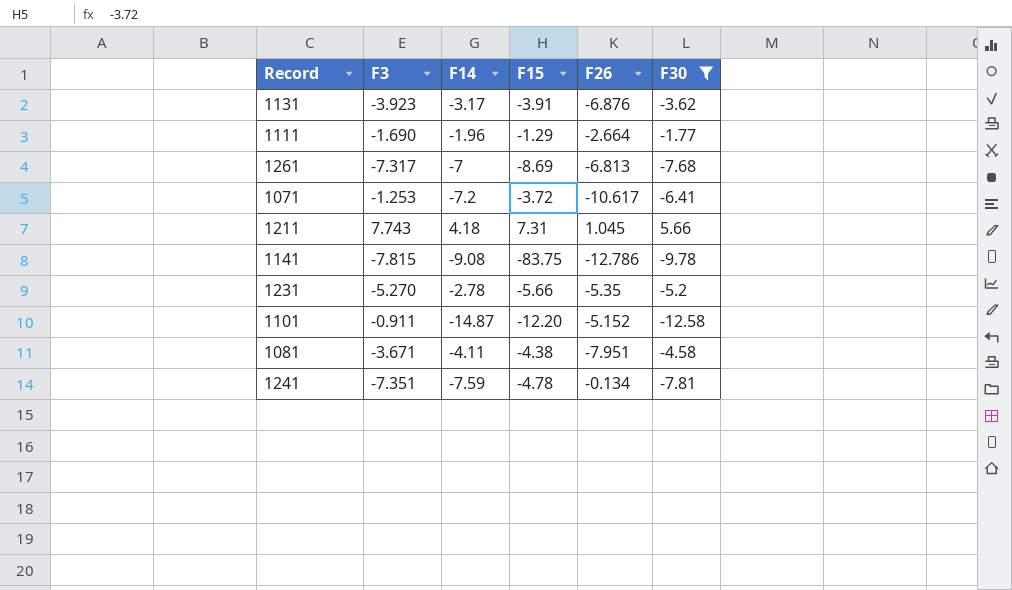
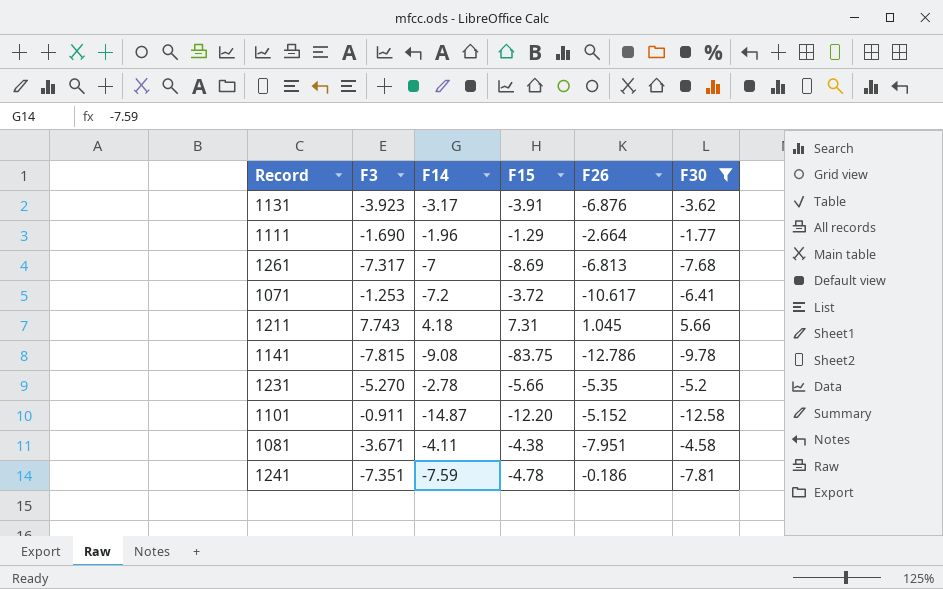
1241 | F26: -0.134 -> -0.186

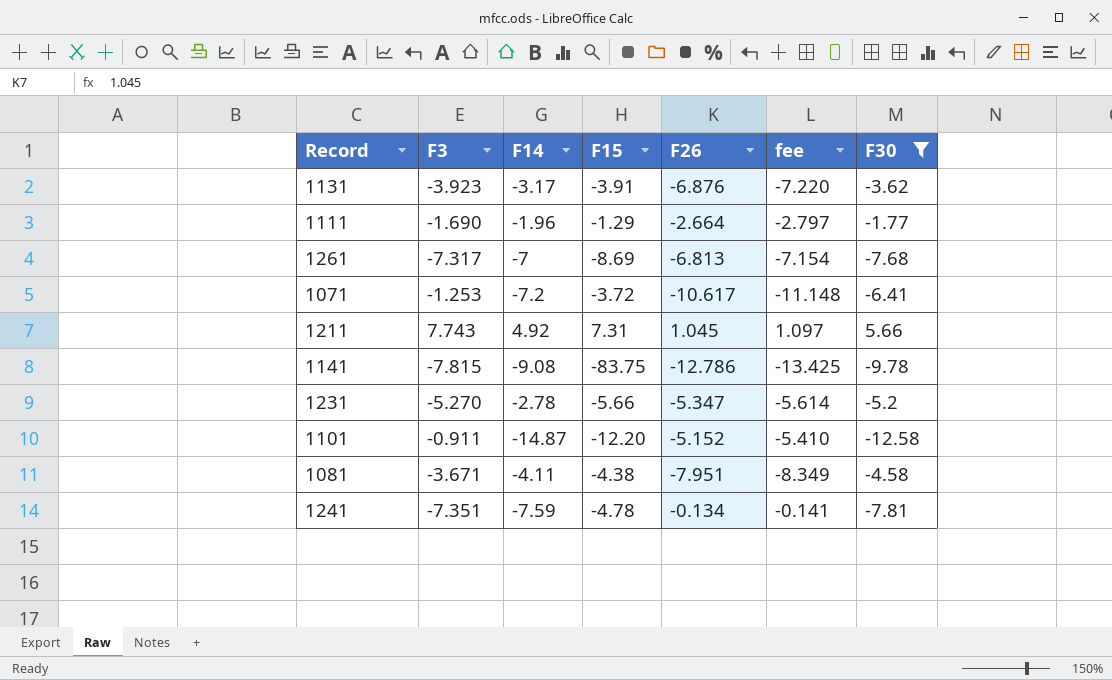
column fee | formula: none -> [F26] * 1.05
1211 | F14: 4.18 -> 4.92
1231 | F26: -5.35 -> -5.347
1241 | F26: -0.186 -> -0.134

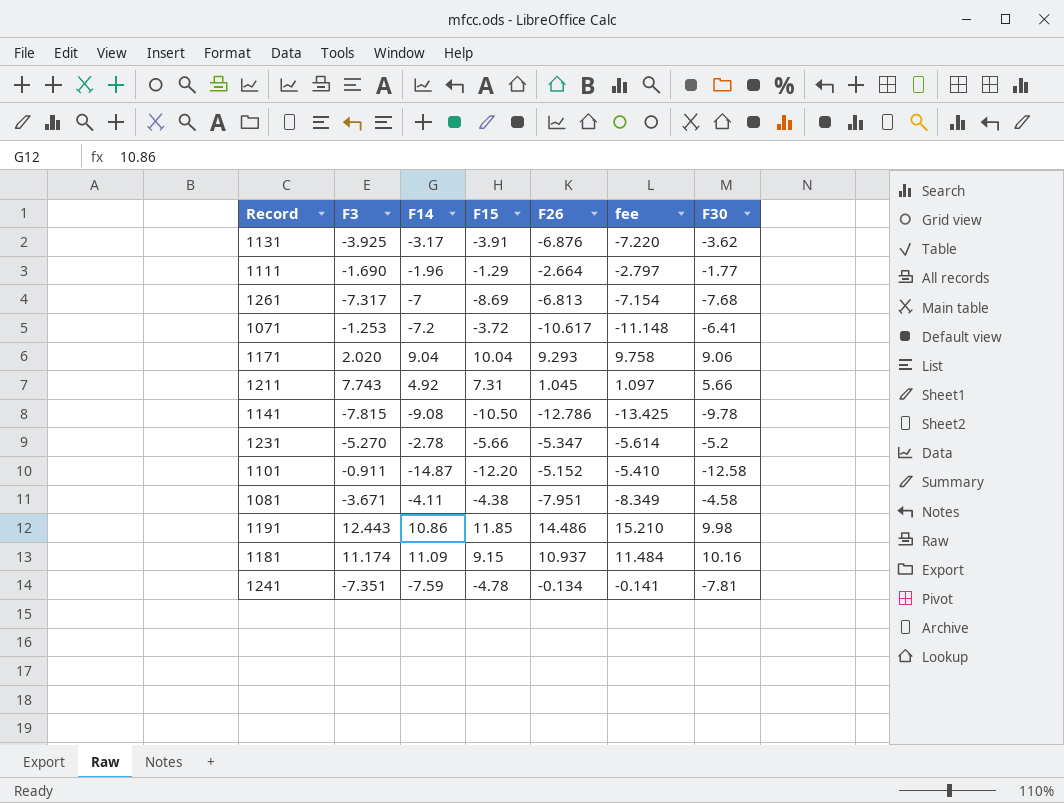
filter: F30 <= 5.66 -> none
1131 | F3: -3.923 -> -3.925
1141 | F15: -83.75 -> -10.50

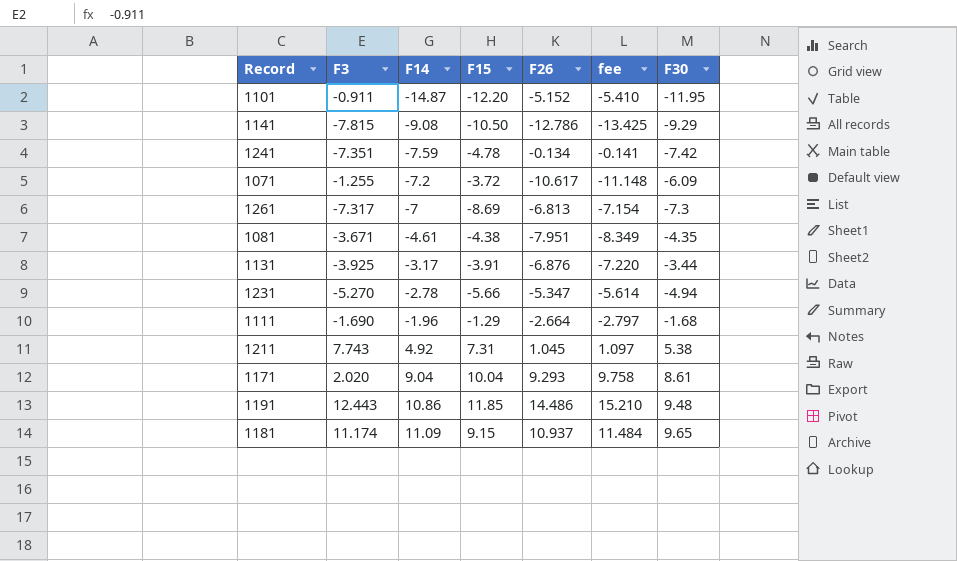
row order: none -> F14 ascending
1101 | F30: -12.58 -> -11.95
1141 | F30: -9.78 -> -9.29
1241 | F30: -7.81 -> -7.42
1071 | F3: -1.253 -> -1.255
1071 | F30: -6.41 -> -6.09
1261 | F30: -7.68 -> -7.3
1081 | F14: -4.11 -> -4.61
1081 | F30: -4.58 -> -4.35
1131 | F30: -3.62 -> -3.44
1231 | F30: -5.2 -> -4.94
1111 | F30: -1.77 -> -1.68
1211 | F30: 5.66 -> 5.38
1171 | F30: 9.06 -> 8.61
1191 | F30: 9.98 -> 9.48
1181 | F30: 10.16 -> 9.65

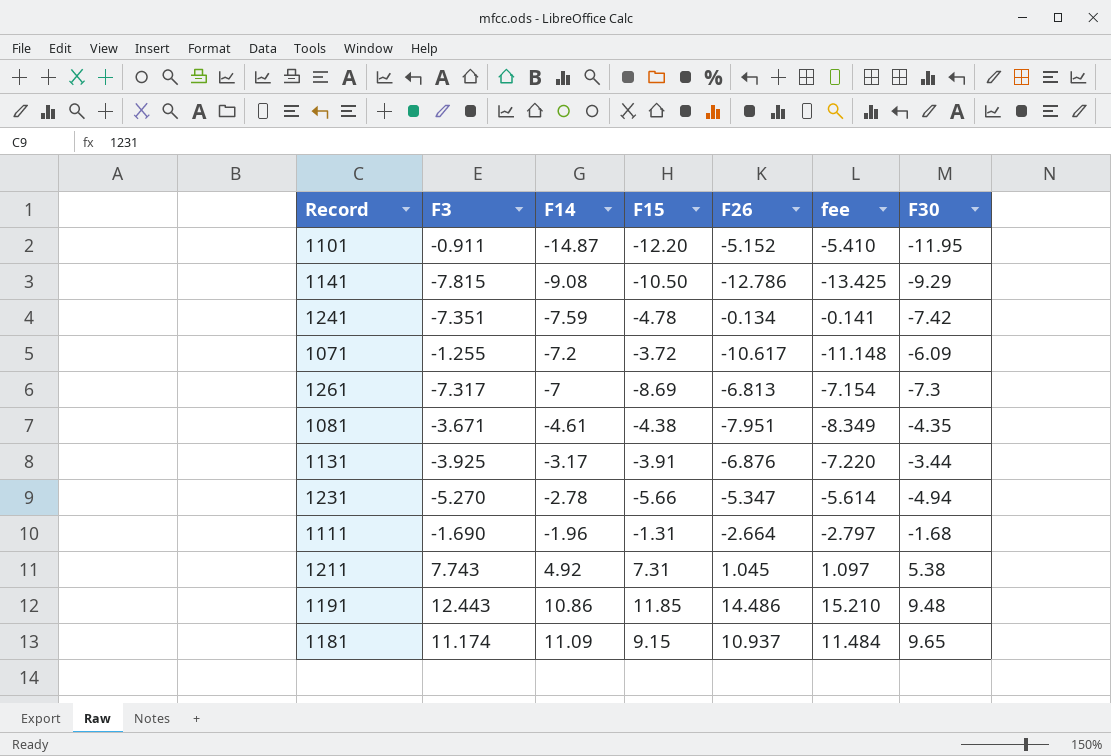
row 1171: 2.020 | 9.04 | 10.04 | 9.293 | 9.758 | 8.61 -> none
1111 | F15: -1.29 -> -1.31

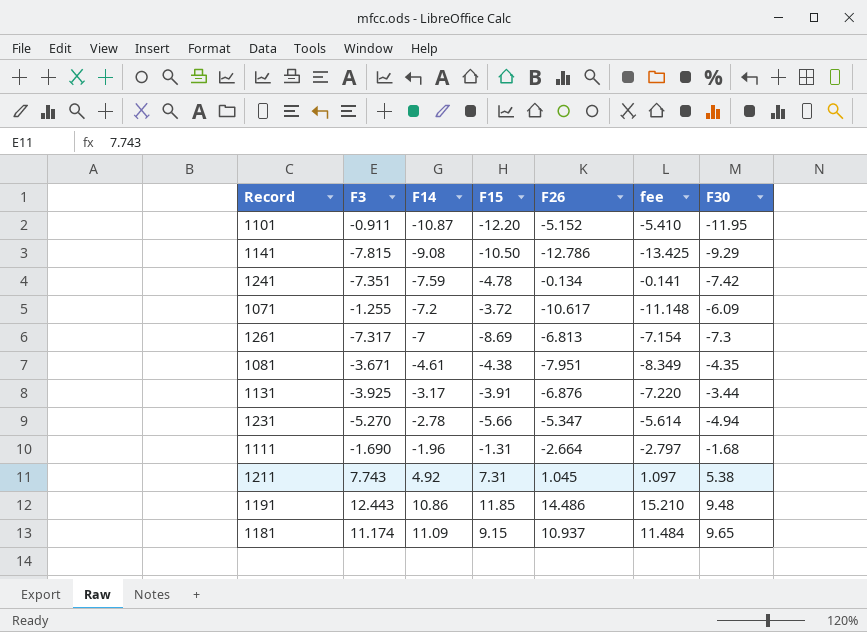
1101 | F14: -14.87 -> -10.87

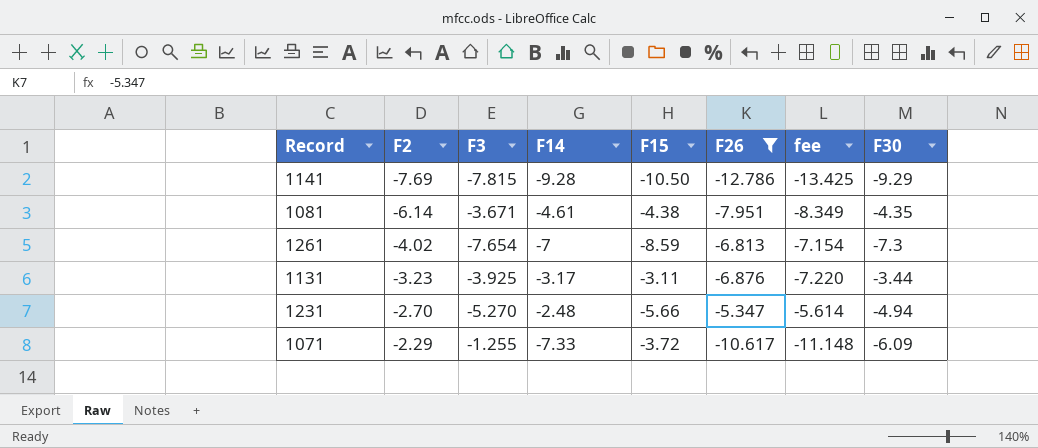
filter: none -> F26 <= -5.347
row order: F14 ascending -> F2 ascending
column F2 | position: none -> 2
1141 | F14: -9.08 -> -9.28
1261 | F3: -7.317 -> -7.654
1261 | F15: -8.69 -> -8.59
1131 | F15: -3.91 -> -3.11
1231 | F14: -2.78 -> -2.48
1071 | F14: -7.2 -> -7.33

